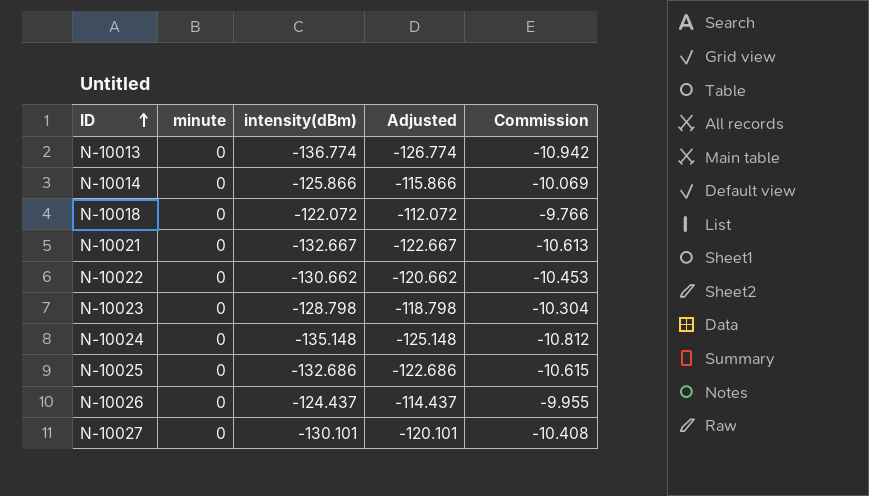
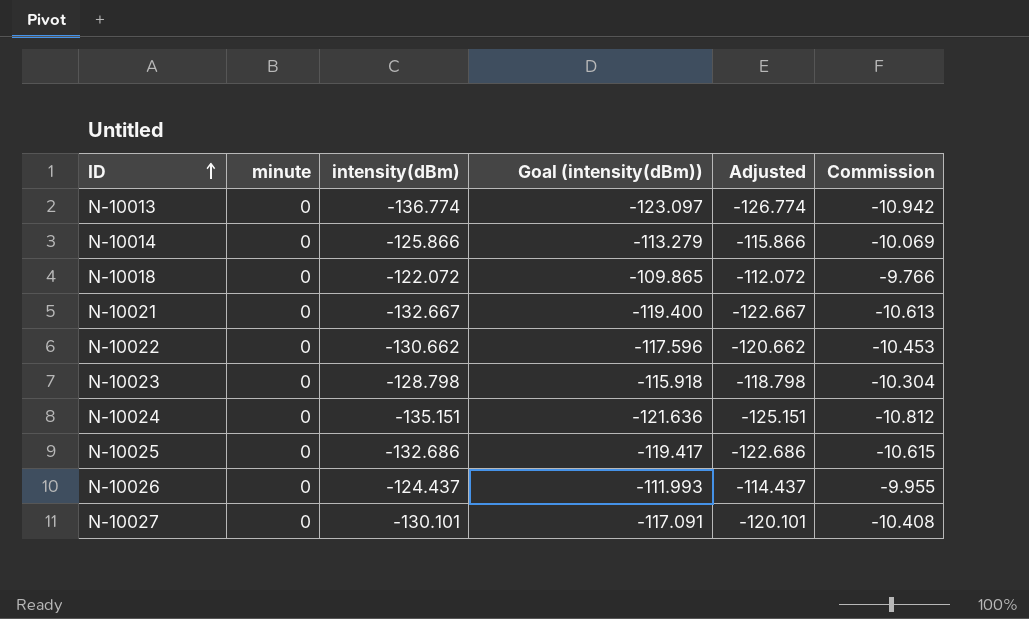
column Goal (intensity(dBm)) | formula: none -> [intensity(dBm)] * 0.9
N-10024 | intensity(dBm): -135.148 -> -135.151
N-10024 | Adjusted: -125.148 -> -125.151

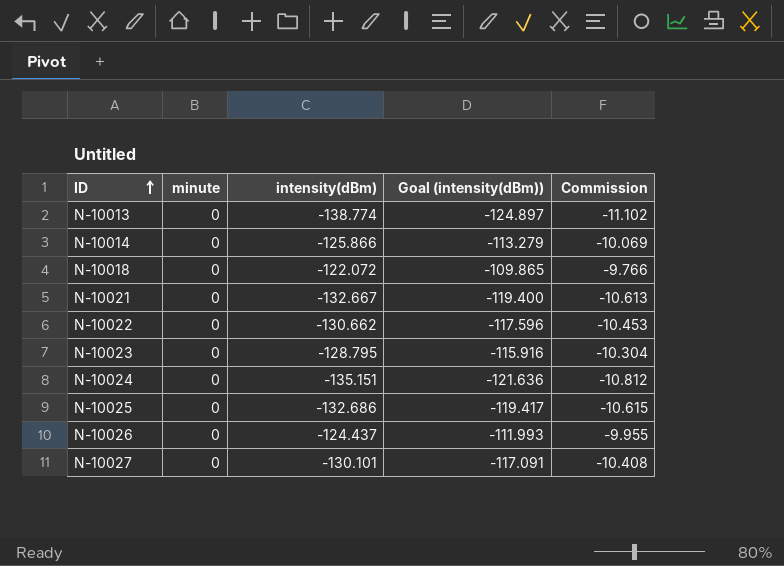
column Adjusted | formula: [intensity(dBm)] + 10 -> none
N-10013 | intensity(dBm): -136.774 -> -138.774
N-10013 | Goal (intensity(dBm)): -123.097 -> -124.897
N-10013 | Commission: -10.942 -> -11.102
N-10023 | intensity(dBm): -128.798 -> -128.795
N-10023 | Goal (intensity(dBm)): -115.918 -> -115.916

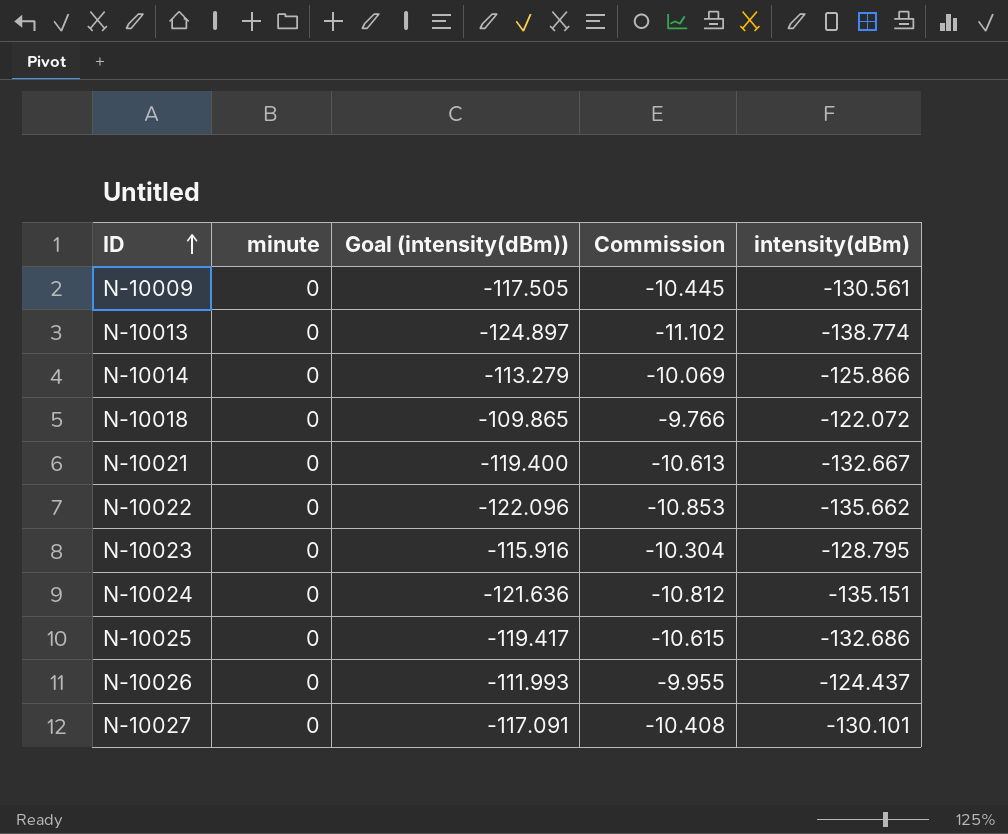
column intensity(dBm) | position: 3 -> 5
row N-10009: none -> 0 | -117.505 | -10.445 | -130.561
N-10022 | Goal (intensity(dBm)): -117.596 -> -122.096
N-10022 | Commission: -10.453 -> -10.853
N-10022 | intensity(dBm): -130.662 -> -135.662

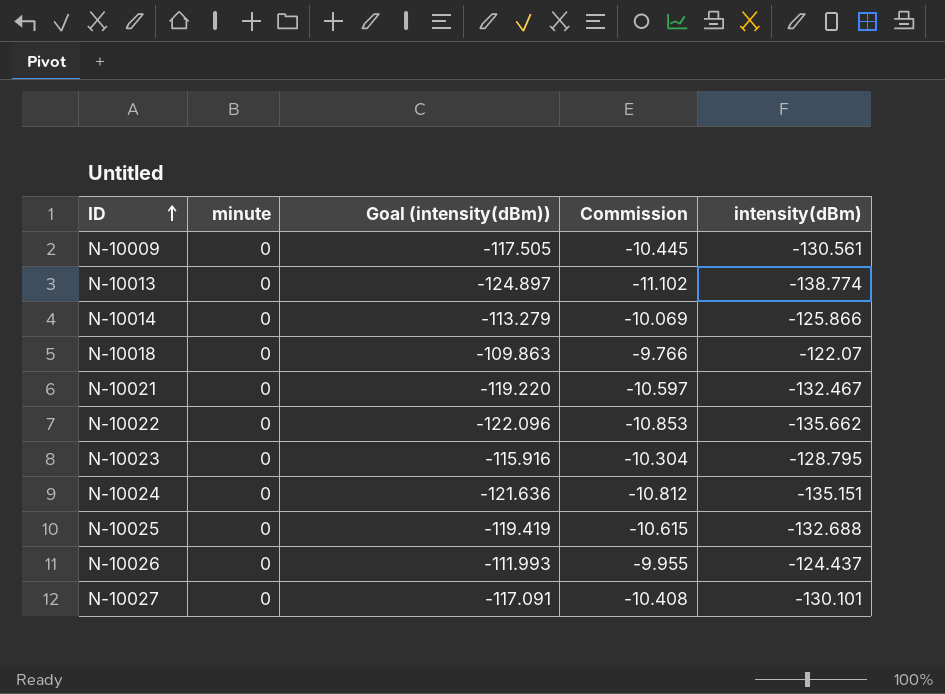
N-10018 | Goal (intensity(dBm)): -109.865 -> -109.863
N-10018 | intensity(dBm): -122.072 -> -122.07
N-10021 | Goal (intensity(dBm)): -119.400 -> -119.220
N-10021 | Commission: -10.613 -> -10.597
N-10021 | intensity(dBm): -132.667 -> -132.467
N-10025 | Goal (intensity(dBm)): -119.417 -> -119.419
N-10025 | intensity(dBm): -132.686 -> -132.688

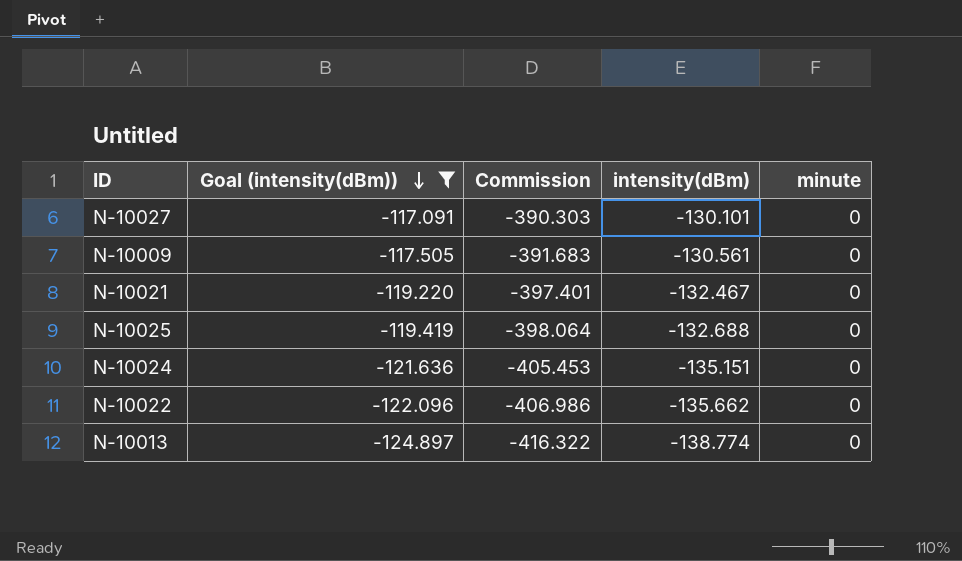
filter: none -> Goal (intensity(dBm)) <= -117.091
row order: ID ascending -> Goal (intensity(dBm)) descending
column Commission | formula: [intensity(dBm)] * 0.08 -> [intensity(dBm)] * 3
column minute | position: 2 -> 5

